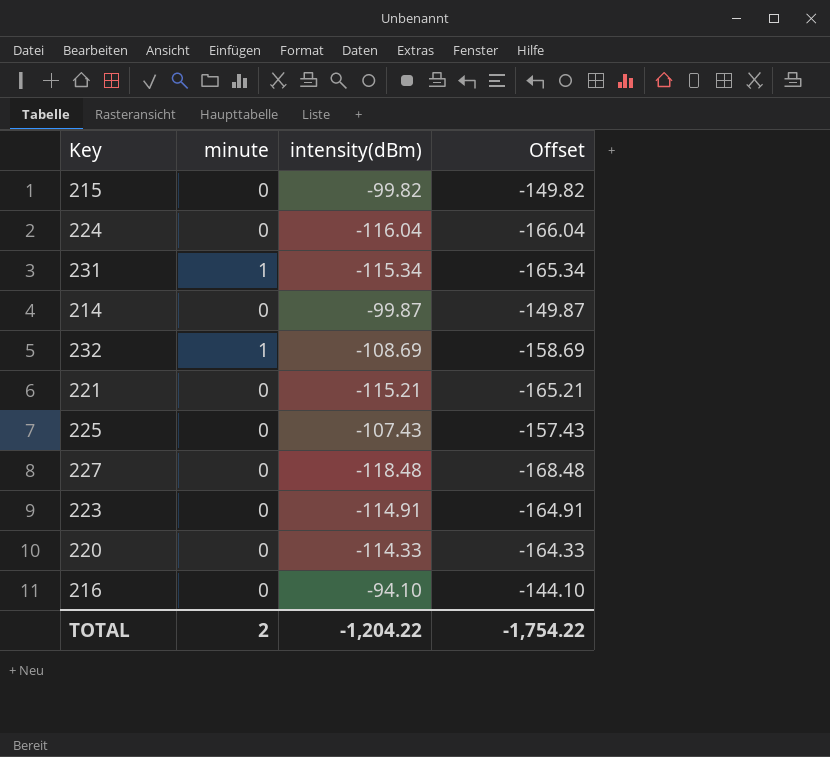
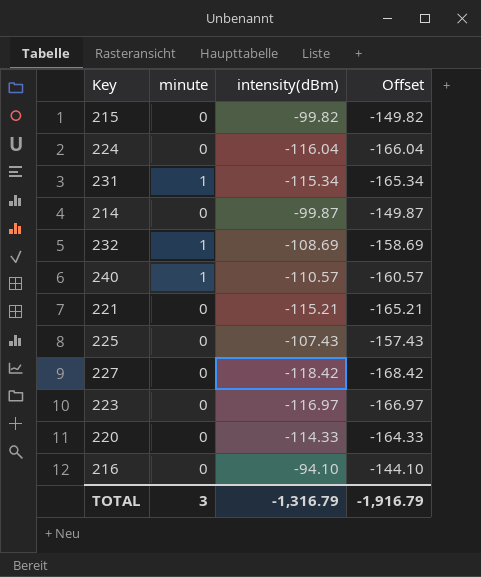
row 240: none -> 1 | -110.57 | -160.57
227 | intensity(dBm): -118.48 -> -118.42
227 | Offset: -168.48 -> -168.42
223 | intensity(dBm): -114.91 -> -116.97
223 | Offset: -164.91 -> -166.97
TOTAL | minute: 2 -> 3
TOTAL | intensity(dBm): -1,204.22 -> -1,316.79
TOTAL | Offset: -1,754.22 -> -1,916.79

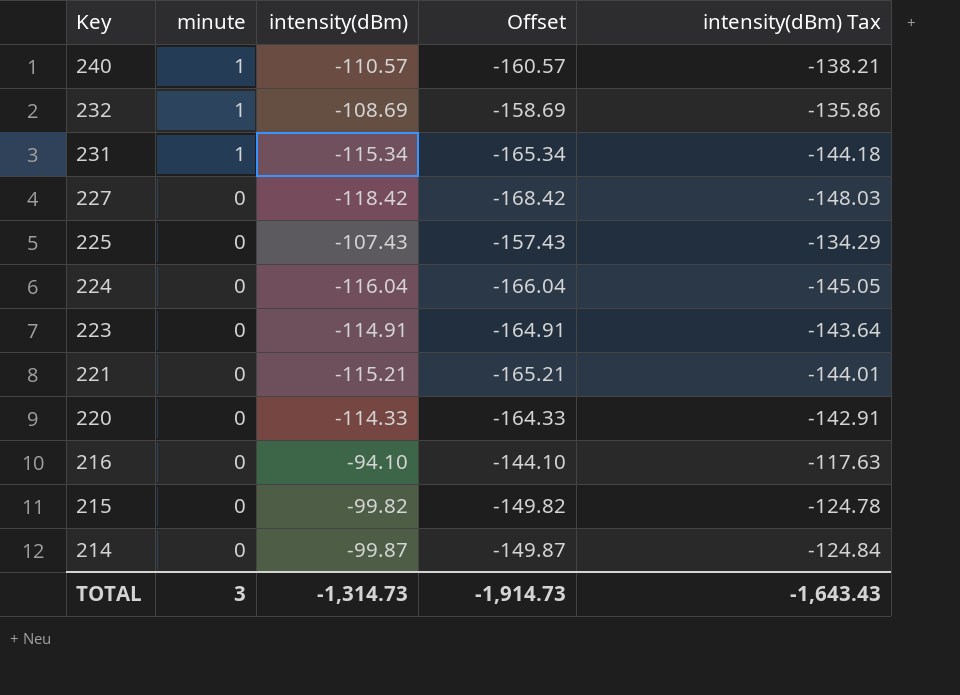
row order: none -> Key descending
column intensity(dBm) Tax | formula: none -> [intensity(dBm)] * 1.25
223 | intensity(dBm): -116.97 -> -114.91
223 | Offset: -166.97 -> -164.91
TOTAL | intensity(dBm): -1,316.79 -> -1,314.73
TOTAL | Offset: -1,916.79 -> -1,914.73

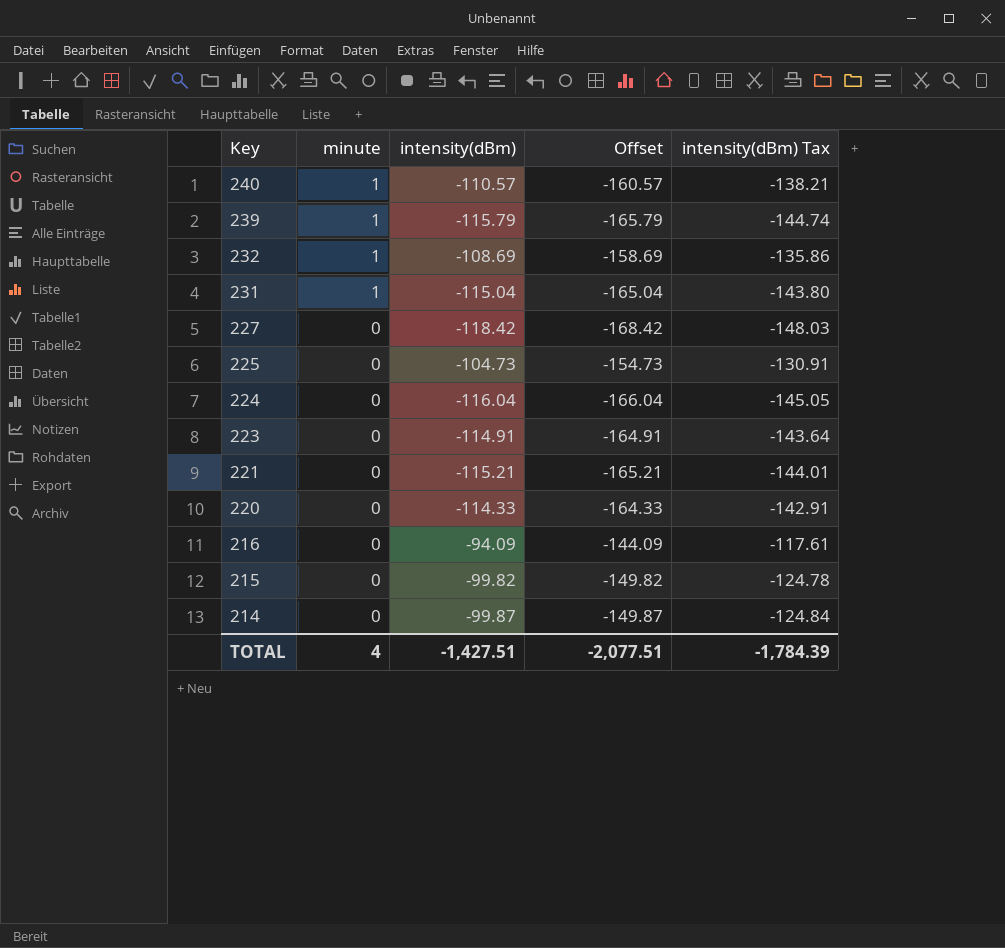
row 239: none -> 1 | -115.79 | -165.79 | -144.74
231 | intensity(dBm): -115.34 -> -115.04
231 | Offset: -165.34 -> -165.04
231 | intensity(dBm) Tax: -144.18 -> -143.80
225 | intensity(dBm): -107.43 -> -104.73
225 | Offset: -157.43 -> -154.73
225 | intensity(dBm) Tax: -134.29 -> -130.91
216 | intensity(dBm): -94.10 -> -94.09
216 | Offset: -144.10 -> -144.09
216 | intensity(dBm) Tax: -117.63 -> -117.61
TOTAL | minute: 3 -> 4
TOTAL | intensity(dBm): -1,314.73 -> -1,427.51
TOTAL | Offset: -1,914.73 -> -2,077.51
TOTAL | intensity(dBm) Tax: -1,643.43 -> -1,784.39

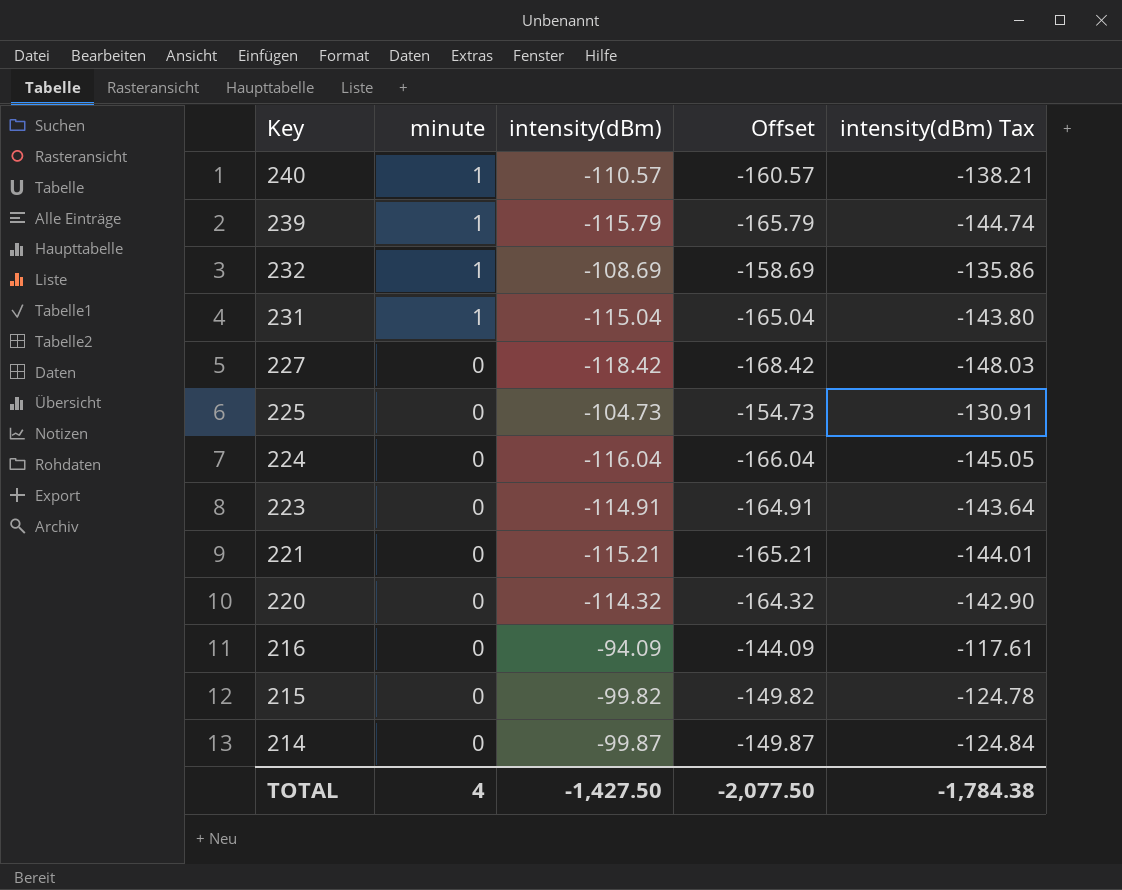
220 | intensity(dBm): -114.33 -> -114.32
220 | Offset: -164.33 -> -164.32
220 | intensity(dBm) Tax: -142.91 -> -142.90
TOTAL | intensity(dBm): -1,427.51 -> -1,427.50
TOTAL | Offset: -2,077.51 -> -2,077.50
TOTAL | intensity(dBm) Tax: -1,784.39 -> -1,784.38

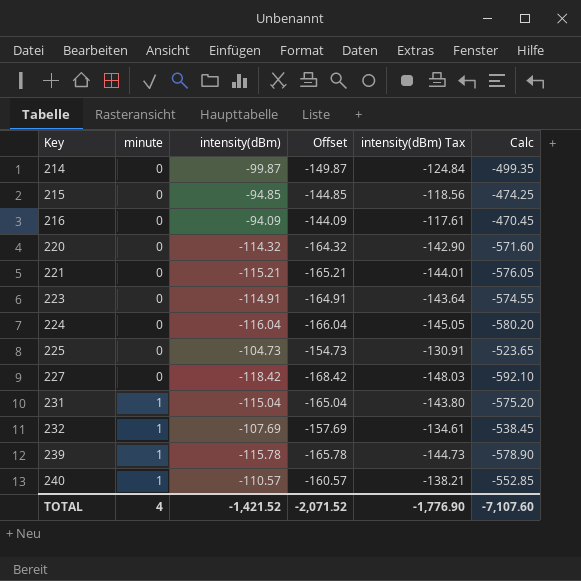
row order: Key descending -> Key ascending
column Calc | formula: none -> [intensity(dBm)] * 5
215 | intensity(dBm): -99.82 -> -94.85
215 | Offset: -149.82 -> -144.85
215 | intensity(dBm) Tax: -124.78 -> -118.56
232 | intensity(dBm): -108.69 -> -107.69
232 | Offset: -158.69 -> -157.69
232 | intensity(dBm) Tax: -135.86 -> -134.61
239 | intensity(dBm): -115.79 -> -115.78
239 | Offset: -165.79 -> -165.78
239 | intensity(dBm) Tax: -144.74 -> -144.73
TOTAL | intensity(dBm): -1,427.50 -> -1,421.52
TOTAL | Offset: -2,077.50 -> -2,071.52
TOTAL | intensity(dBm) Tax: -1,784.38 -> -1,776.90

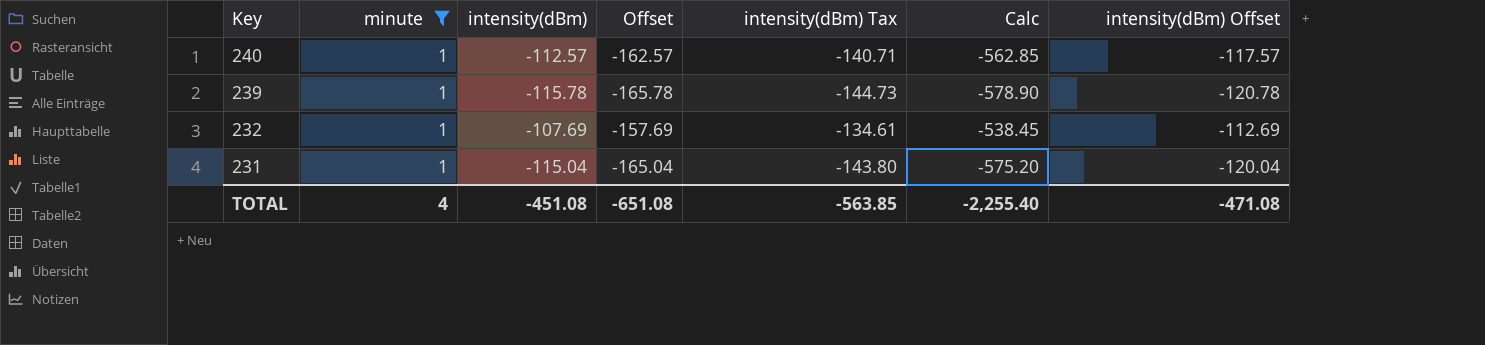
filter: none -> minute = 1
row order: Key ascending -> Key descending
column intensity(dBm) Offset | formula: none -> [intensity(dBm)] - 5
240 | intensity(dBm): -110.57 -> -112.57
240 | Offset: -160.57 -> -162.57
240 | intensity(dBm) Tax: -138.21 -> -140.71
240 | Calc: -552.85 -> -562.85
TOTAL | intensity(dBm): -1,421.52 -> -451.08
TOTAL | Offset: -2,071.52 -> -651.08
TOTAL | intensity(dBm) Tax: -1,776.90 -> -563.85
TOTAL | Calc: -7,107.60 -> -2,255.40

